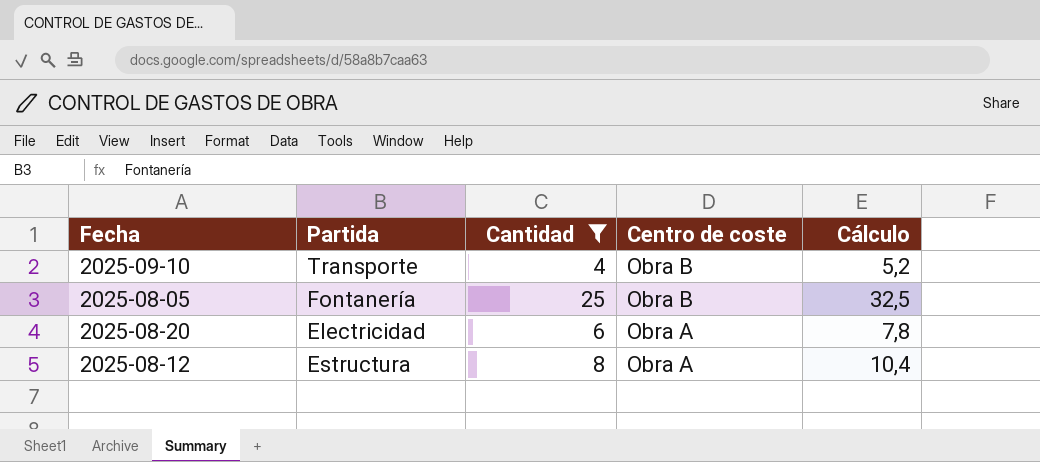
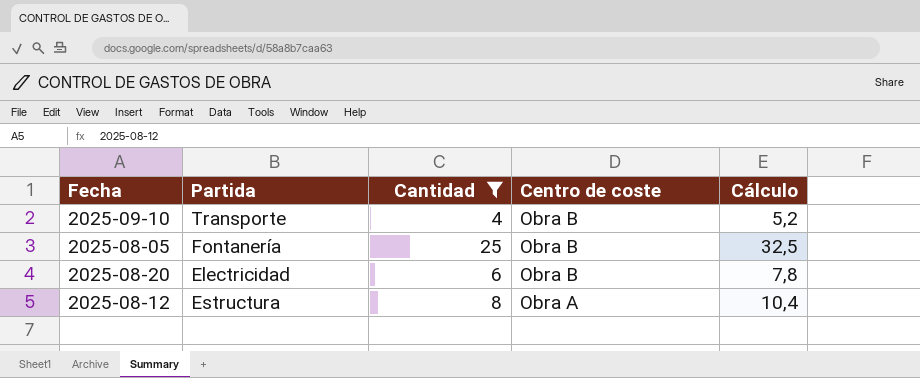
2025-08-20 | Centro de coste: Obra A -> Obra B

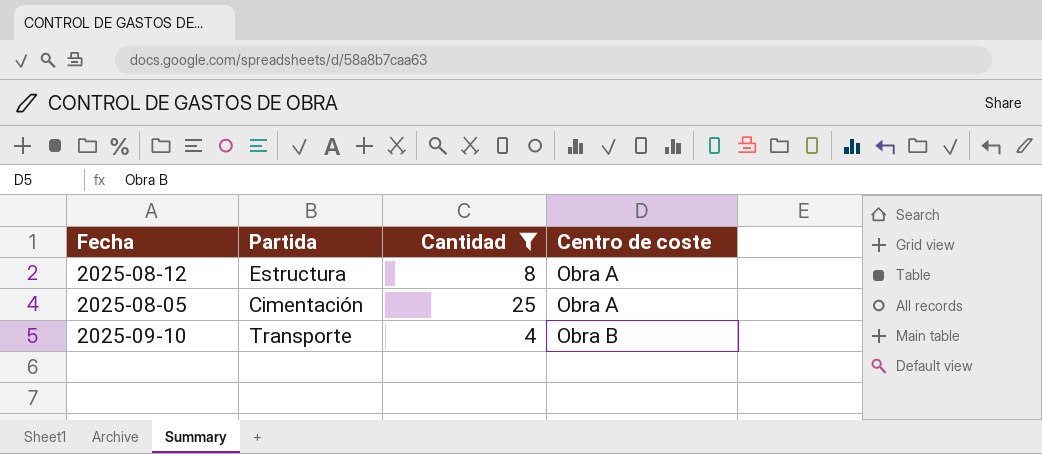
row order: Centro de coste descending -> Centro de coste ascending
column Cálculo | formula: [Cantidad] * 1,3 -> none
row 2025-08-20: Electricidad | 6 | Obra B | 7,8 -> none
2025-08-05 | Partida: Fontanería -> Cimentación
2025-08-05 | Centro de coste: Obra B -> Obra A

